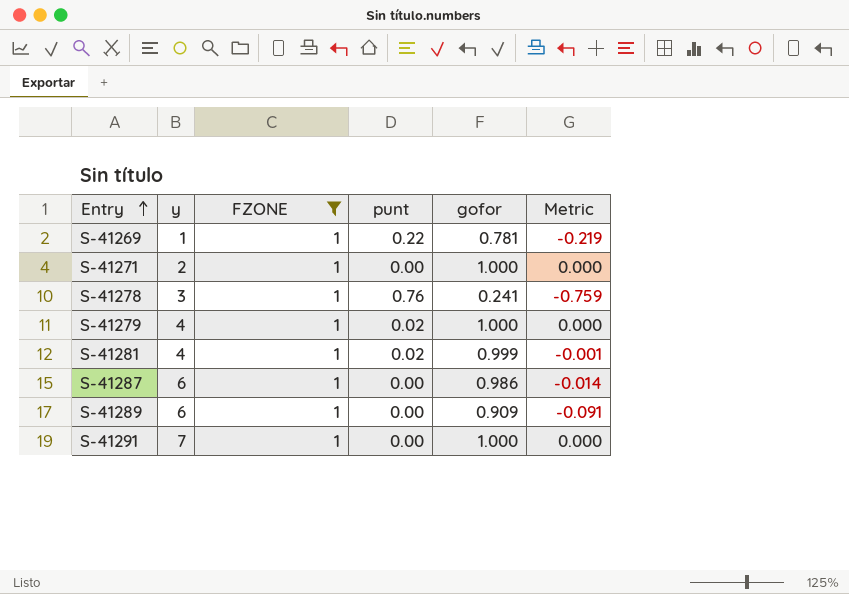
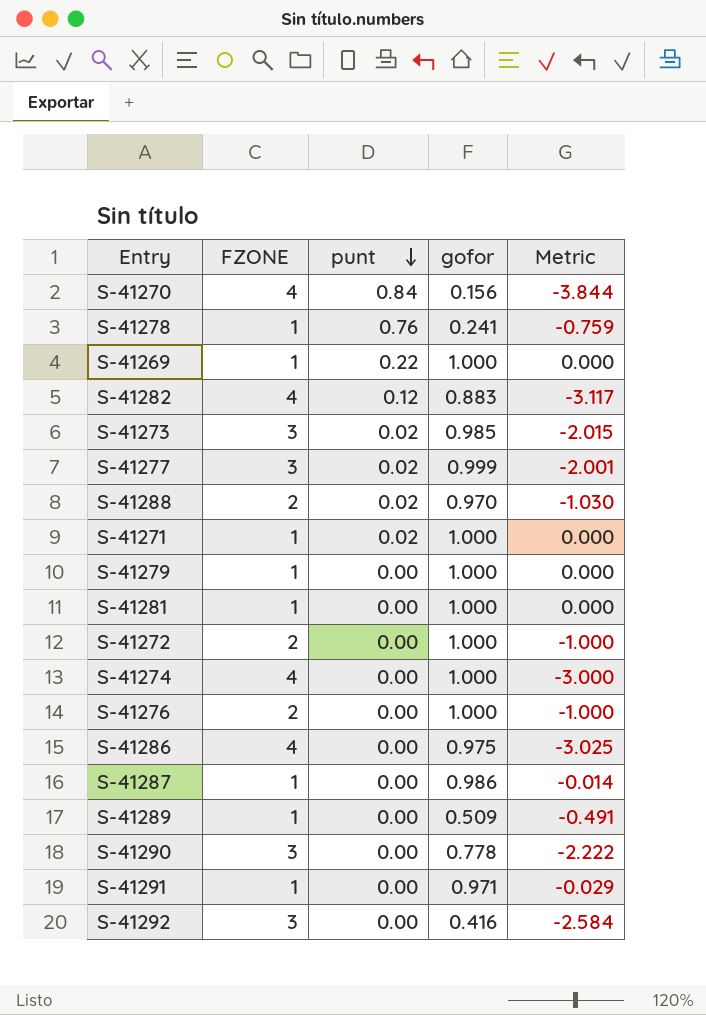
filter: FZONE = 1 -> none
row order: Entry ascending -> punt descending
column y | position: 2 -> none
S-41269 | gofor: 0.781 -> 1.000
S-41269 | Metric: -0.219 -> 0.000
S-41271 | punt: 0.00 -> 0.02
S-41279 | punt: 0.02 -> 0.00
S-41281 | punt: 0.02 -> 0.00
S-41281 | gofor: 0.999 -> 1.000
S-41281 | Metric: -0.001 -> 0.000
S-41289 | gofor: 0.909 -> 0.509
S-41289 | Metric: -0.091 -> -0.491
S-41291 | gofor: 1.000 -> 0.971
S-41291 | Metric: 0.000 -> -0.029

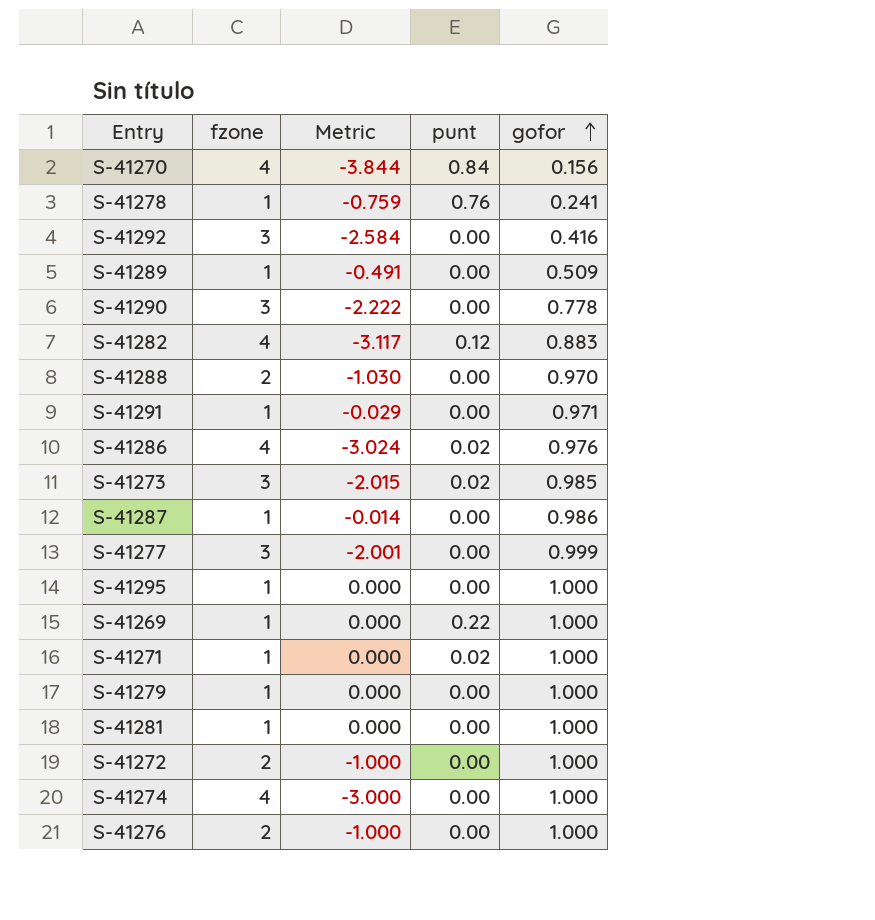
row order: punt descending -> gofor ascending
column name: FZONE -> fzone
column Metric | position: 5 -> 3
S-41288 | punt: 0.02 -> 0.00
S-41286 | Metric: -3.025 -> -3.024
S-41286 | punt: 0.00 -> 0.02
S-41286 | gofor: 0.975 -> 0.976
S-41277 | punt: 0.02 -> 0.00
row S-41295: none -> 1 | 0.000 | 0.00 | 1.000

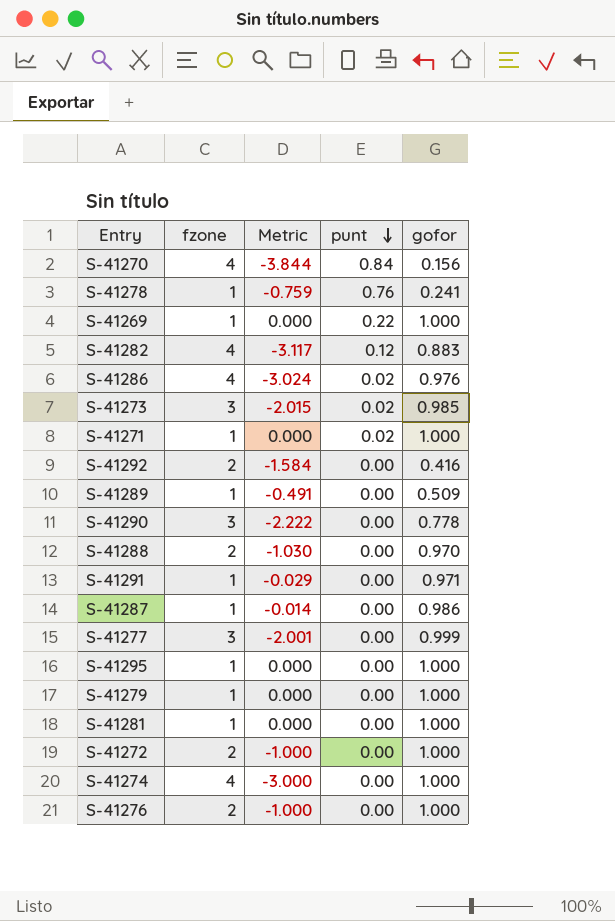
row order: gofor ascending -> punt descending
S-41292 | fzone: 3 -> 2
S-41292 | Metric: -2.584 -> -1.584

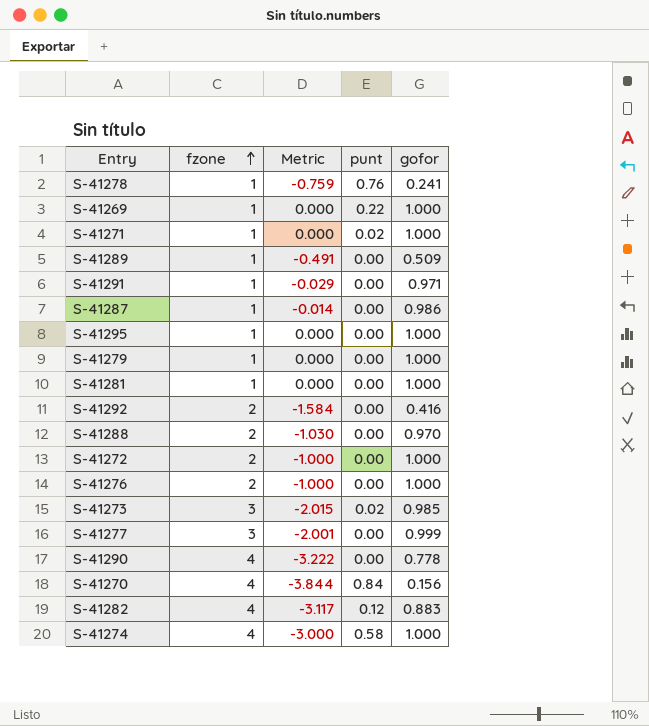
row order: punt descending -> fzone ascending
row S-41286: 4 | -3.024 | 0.02 | 0.976 -> none
S-41290 | fzone: 3 -> 4
S-41290 | Metric: -2.222 -> -3.222
S-41274 | punt: 0.00 -> 0.58

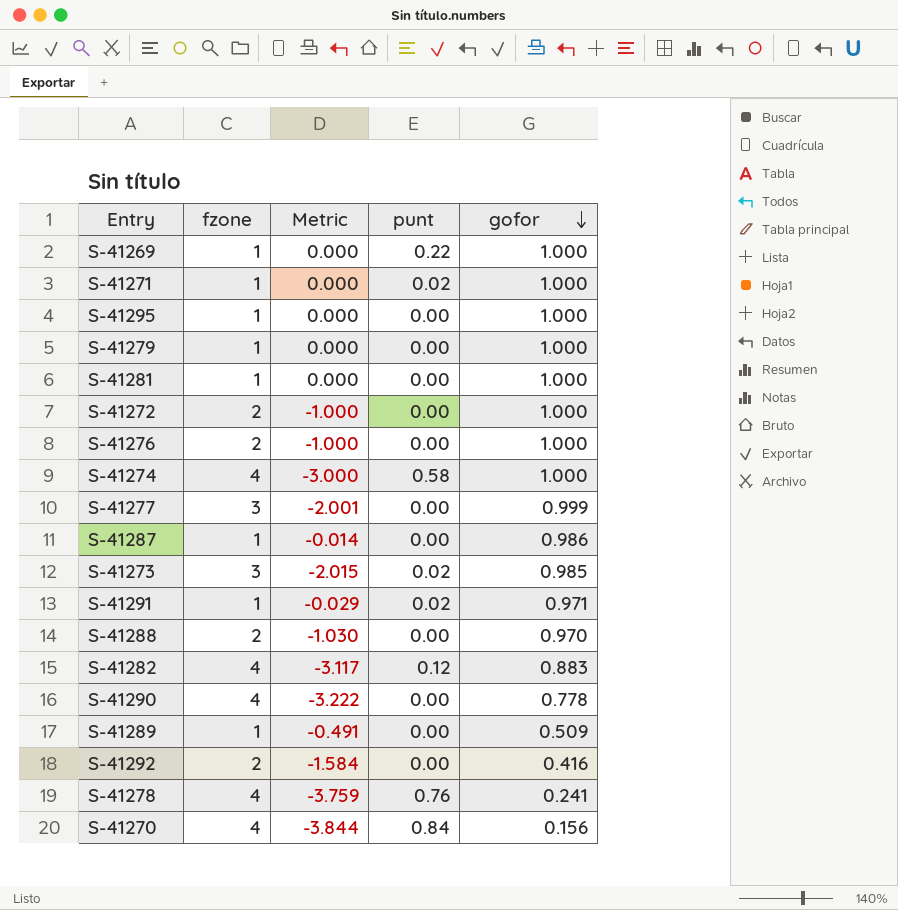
row order: fzone ascending -> gofor descending
S-41291 | punt: 0.00 -> 0.02
S-41278 | fzone: 1 -> 4
S-41278 | Metric: -0.759 -> -3.759

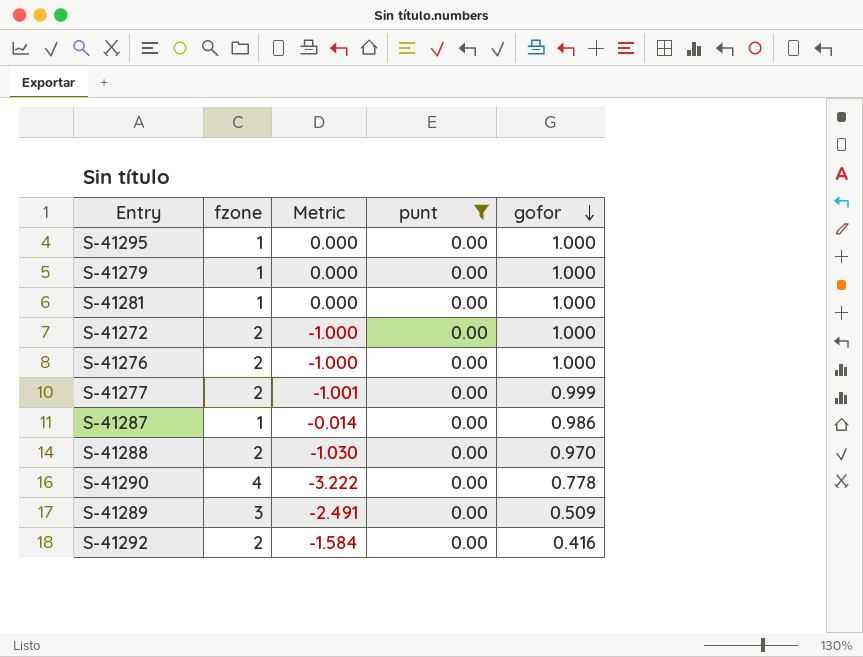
filter: none -> punt = 0.00
S-41277 | fzone: 3 -> 2
S-41277 | Metric: -2.001 -> -1.001
S-41289 | fzone: 1 -> 3
S-41289 | Metric: -0.491 -> -2.491

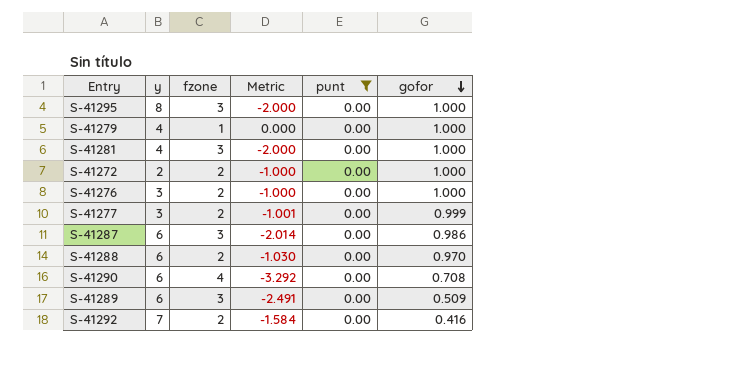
column y | position: none -> 2
S-41295 | fzone: 1 -> 3
S-41295 | Metric: 0.000 -> -2.000
S-41281 | fzone: 1 -> 3
S-41281 | Metric: 0.000 -> -2.000
S-41287 | fzone: 1 -> 3
S-41287 | Metric: -0.014 -> -2.014
S-41290 | Metric: -3.222 -> -3.292
S-41290 | gofor: 0.778 -> 0.708

